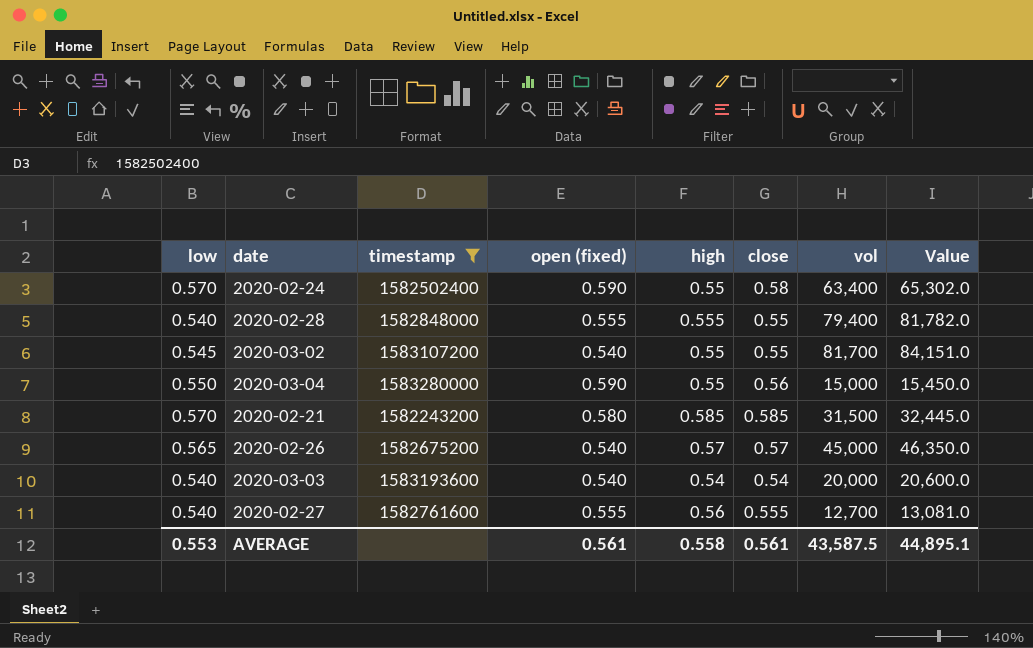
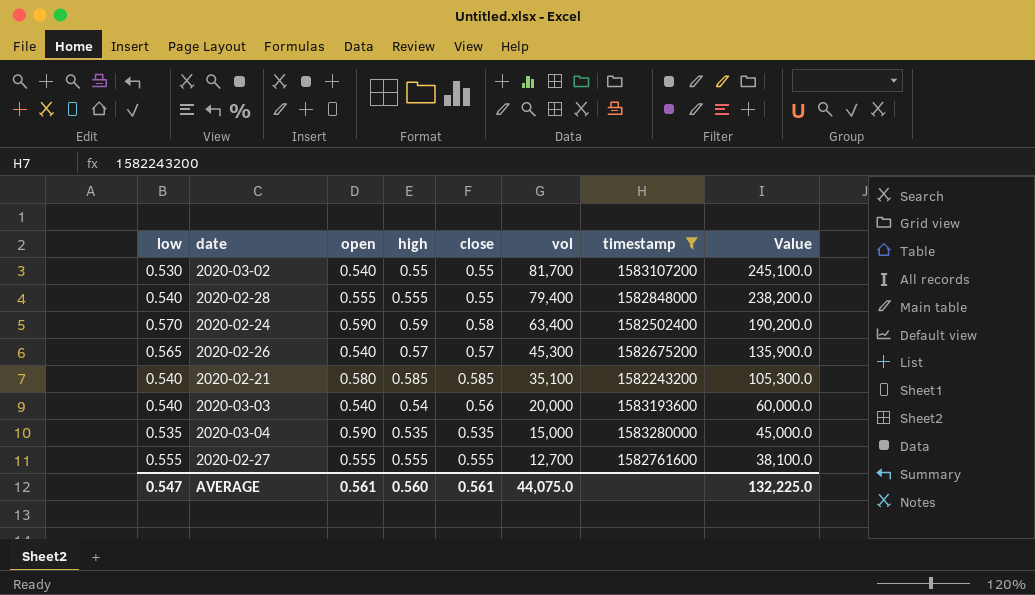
row order: none -> vol descending
column name: open (fixed) -> open
column timestamp | position: 3 -> 7
column Value | formula: [vol] * 1.03 -> [vol] * 3
2020-03-02 | low: 0.545 -> 0.530
2020-02-24 | high: 0.55 -> 0.59
2020-02-26 | vol: 45,000 -> 45,300
2020-02-21 | low: 0.570 -> 0.540
2020-02-21 | vol: 31,500 -> 35,100
2020-03-03 | close: 0.54 -> 0.56
2020-03-04 | low: 0.550 -> 0.535
2020-03-04 | high: 0.55 -> 0.535
2020-03-04 | close: 0.56 -> 0.535
2020-02-27 | low: 0.540 -> 0.555
2020-02-27 | high: 0.56 -> 0.555
AVERAGE | low: 0.553 -> 0.547
AVERAGE | high: 0.558 -> 0.560
AVERAGE | vol: 43,587.5 -> 44,075.0
AVERAGE | Value: 44,895.1 -> 132,225.0

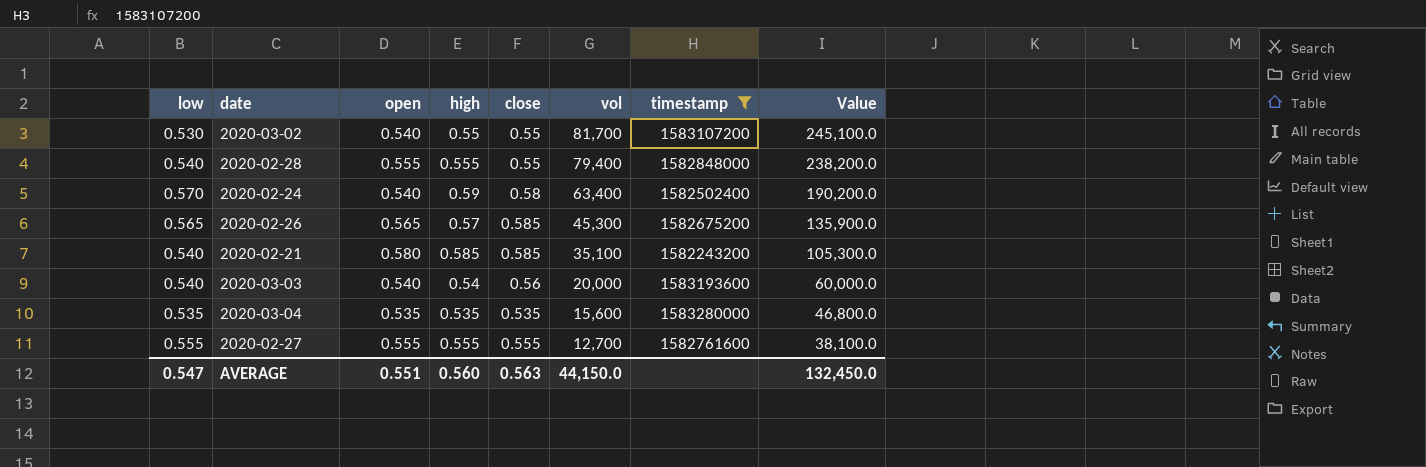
2020-02-24 | open: 0.590 -> 0.540
2020-02-26 | open: 0.540 -> 0.565
2020-02-26 | close: 0.57 -> 0.585
2020-03-04 | open: 0.590 -> 0.535
2020-03-04 | vol: 15,000 -> 15,600
2020-03-04 | Value: 45,000.0 -> 46,800.0
AVERAGE | open: 0.561 -> 0.551
AVERAGE | close: 0.561 -> 0.563
AVERAGE | vol: 44,075.0 -> 44,150.0
AVERAGE | Value: 132,225.0 -> 132,450.0

